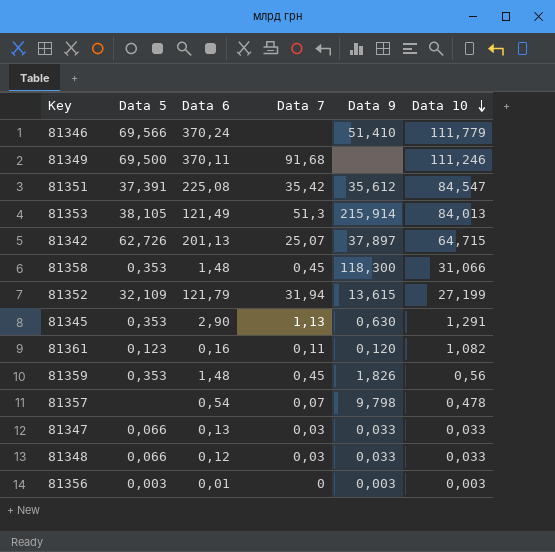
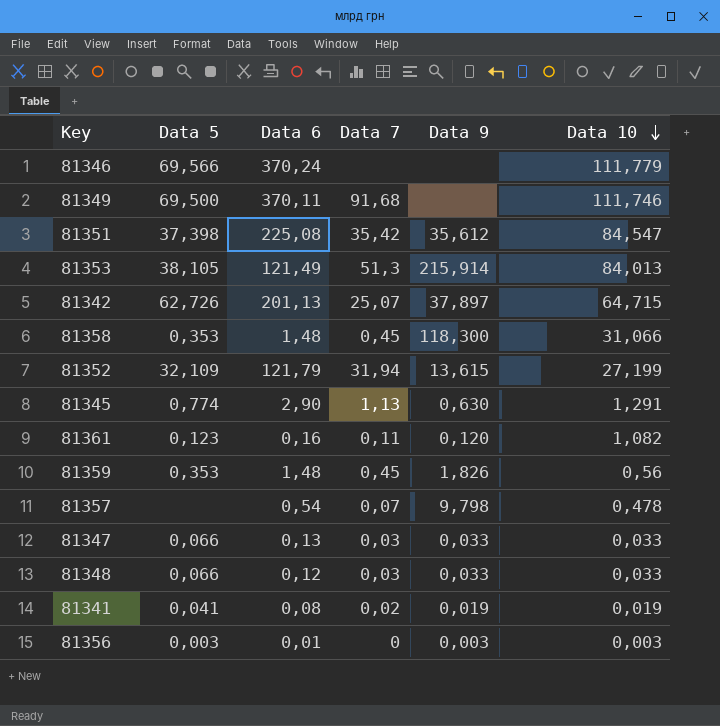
81346 | Data 9: 51,410 -> none
81349 | Data 10: 111,246 -> 111,746
81351 | Data 5: 37,391 -> 37,398
81345 | Data 5: 0,353 -> 0,774
row 81341: none -> 0,041 | 0,08 | 0,02 | 0,019 | 0,019

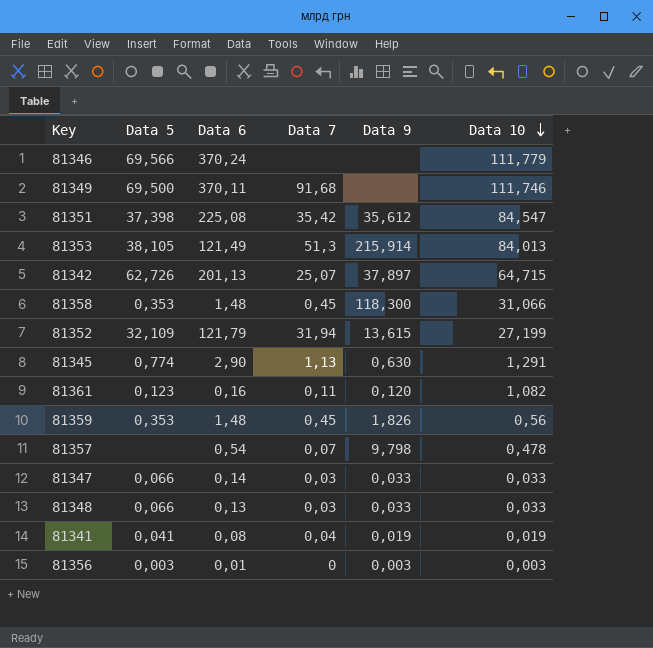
81347 | Data 6: 0,13 -> 0,14
81348 | Data 6: 0,12 -> 0,13
81341 | Data 7: 0,02 -> 0,04

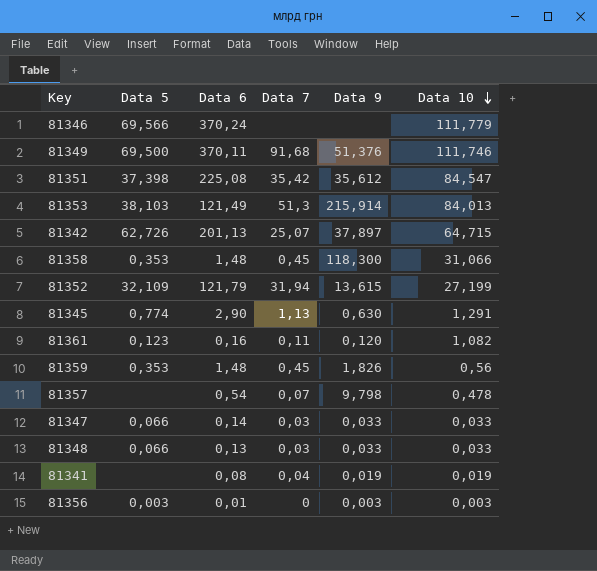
81349 | Data 9: none -> 51,376
81353 | Data 5: 38,105 -> 38,103
81341 | Data 5: 0,041 -> none

